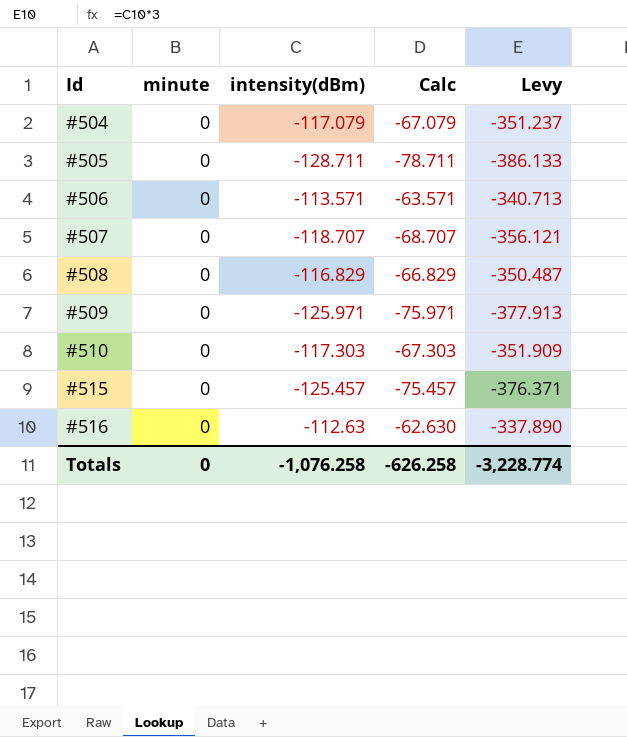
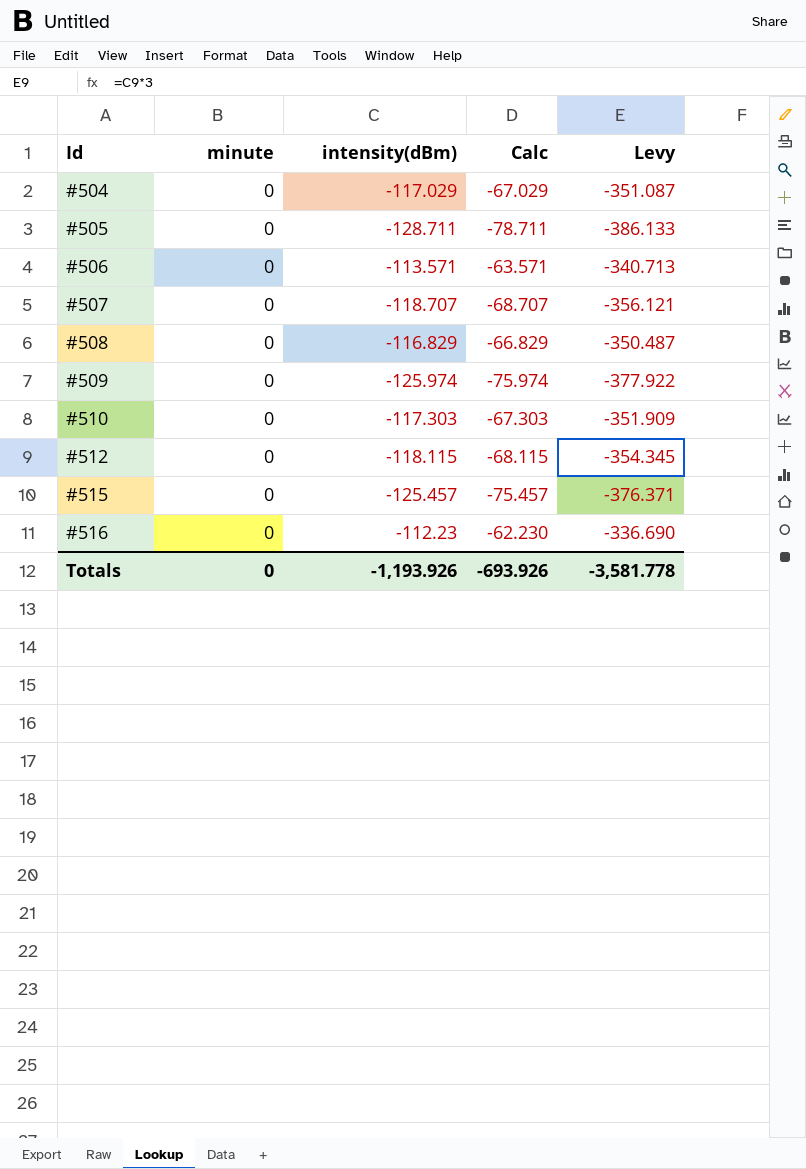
#504 | intensity(dBm): -117.079 -> -117.029
#504 | Calc: -67.079 -> -67.029
#504 | Levy: -351.237 -> -351.087
#509 | intensity(dBm): -125.971 -> -125.974
#509 | Calc: -75.971 -> -75.974
#509 | Levy: -377.913 -> -377.922
row #512: none -> 0 | -118.115 | -68.115 | -354.345
#516 | intensity(dBm): -112.63 -> -112.23
#516 | Calc: -62.630 -> -62.230
#516 | Levy: -337.890 -> -336.690
Totals | intensity(dBm): -1,076.258 -> -1,193.926
Totals | Calc: -626.258 -> -693.926
Totals | Levy: -3,228.774 -> -3,581.778

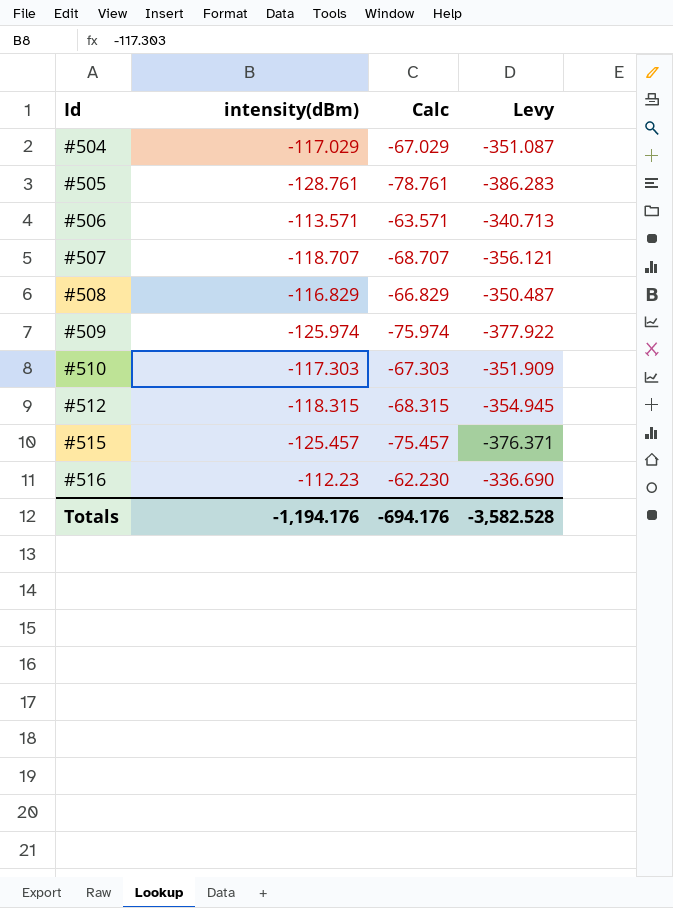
column minute | position: 2 -> none
#505 | intensity(dBm): -128.711 -> -128.761
#505 | Calc: -78.711 -> -78.761
#505 | Levy: -386.133 -> -386.283
#512 | intensity(dBm): -118.115 -> -118.315
#512 | Calc: -68.115 -> -68.315
#512 | Levy: -354.345 -> -354.945
Totals | intensity(dBm): -1,193.926 -> -1,194.176
Totals | Calc: -693.926 -> -694.176
Totals | Levy: -3,581.778 -> -3,582.528

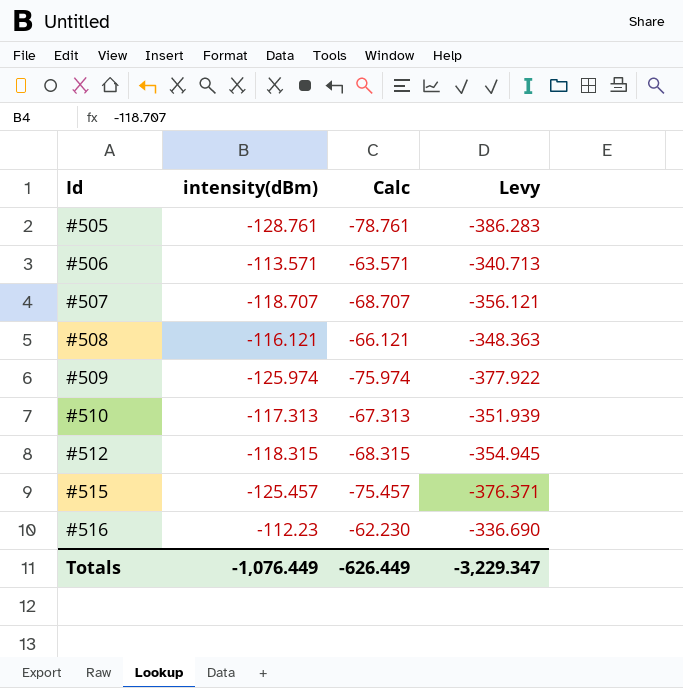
row #504: -117.029 | -67.029 | -351.087 -> none
#508 | intensity(dBm): -116.829 -> -116.121
#508 | Calc: -66.829 -> -66.121
#508 | Levy: -350.487 -> -348.363
#510 | intensity(dBm): -117.303 -> -117.313
#510 | Calc: -67.303 -> -67.313
#510 | Levy: -351.909 -> -351.939
Totals | intensity(dBm): -1,194.176 -> -1,076.449
Totals | Calc: -694.176 -> -626.449
Totals | Levy: -3,582.528 -> -3,229.347

